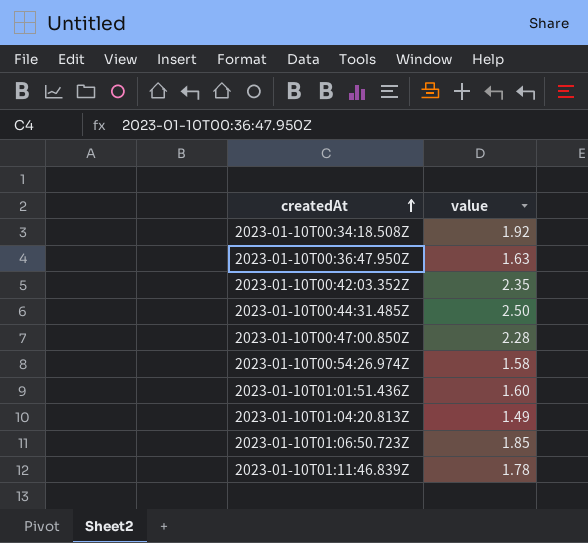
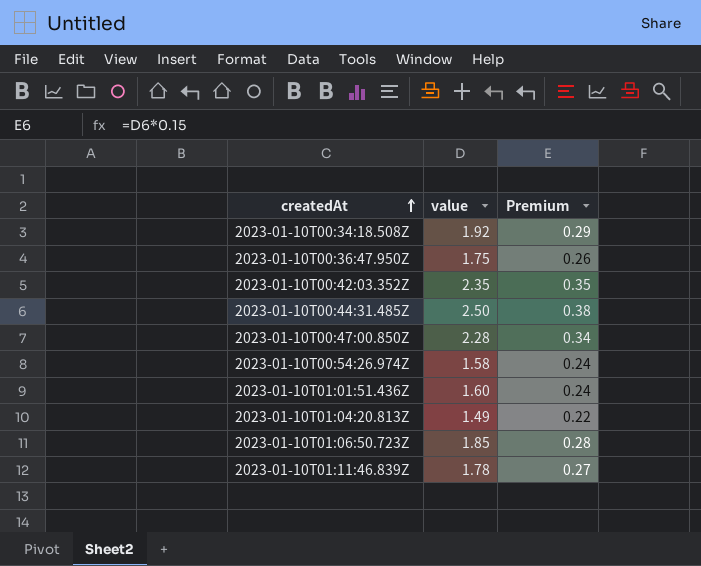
column Premium | formula: none -> [value] * 0.15
2023-01-10T00:36:47.950Z | value: 1.63 -> 1.75

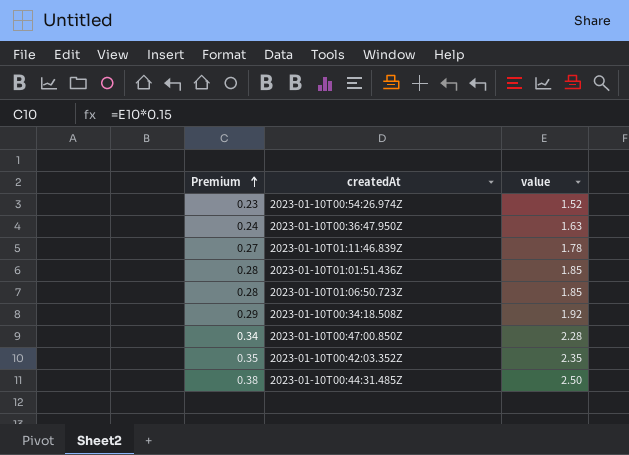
row order: createdAt ascending -> Premium ascending
column Premium | position: 3 -> 1
row 2023-01-10T01:04:20.813Z: 1.49 | 0.22 -> none
2023-01-10T00:54:26.974Z | Premium: 0.24 -> 0.23
2023-01-10T00:54:26.974Z | value: 1.58 -> 1.52
2023-01-10T00:36:47.950Z | Premium: 0.26 -> 0.24
2023-01-10T00:36:47.950Z | value: 1.75 -> 1.63
2023-01-10T01:01:51.436Z | Premium: 0.24 -> 0.28
2023-01-10T01:01:51.436Z | value: 1.60 -> 1.85

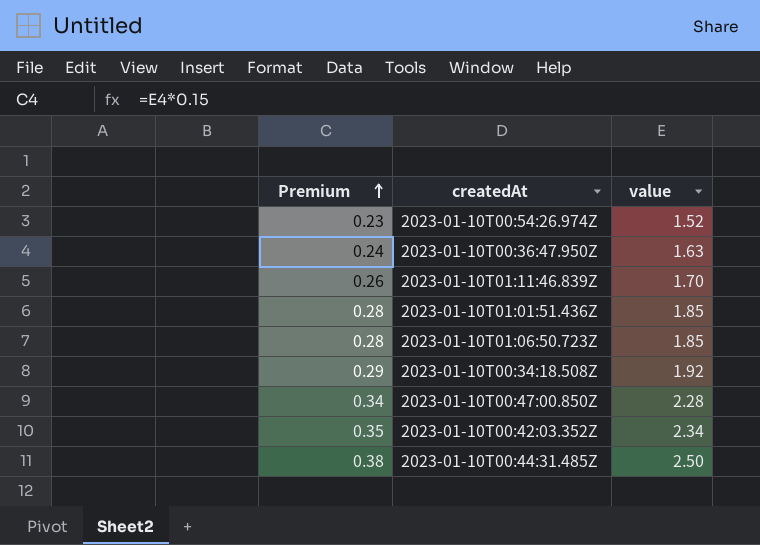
2023-01-10T01:11:46.839Z | Premium: 0.27 -> 0.26
2023-01-10T01:11:46.839Z | value: 1.78 -> 1.70
2023-01-10T00:42:03.352Z | value: 2.35 -> 2.34

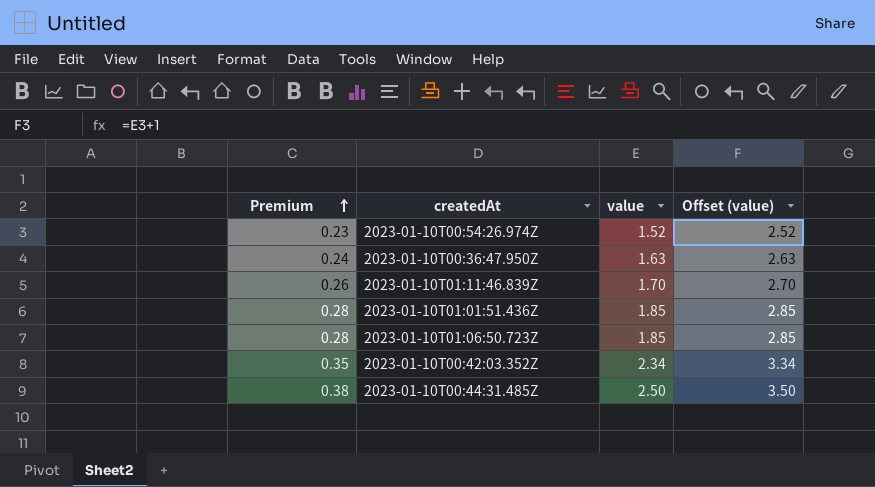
column Offset (value) | formula: none -> [value] + 1
row 2023-01-10T00:34:18.508Z: 0.29 | 1.92 -> none
row 2023-01-10T00:47:00.850Z: 0.34 | 2.28 -> none

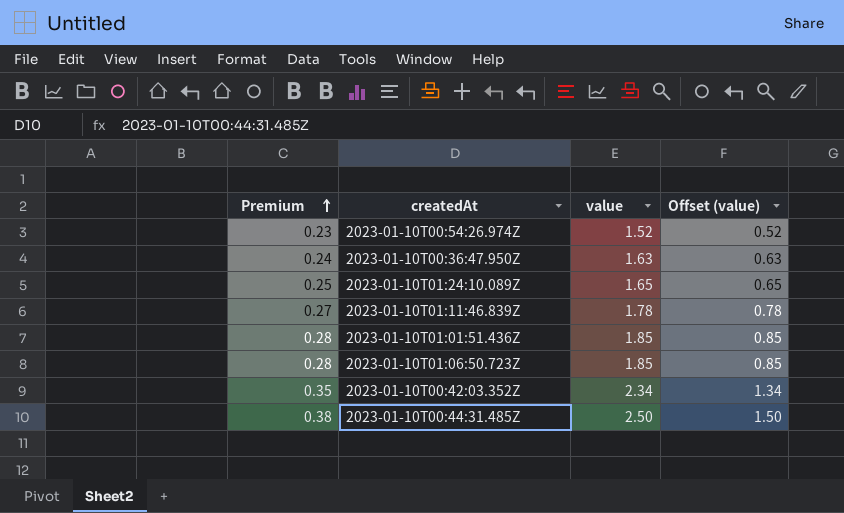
column Offset (value) | formula: [value] + 1 -> [value] - 1
row 2023-01-10T01:24:10.089Z: none -> 0.25 | 1.65 | 0.65
2023-01-10T01:11:46.839Z | Premium: 0.26 -> 0.27
2023-01-10T01:11:46.839Z | value: 1.70 -> 1.78

